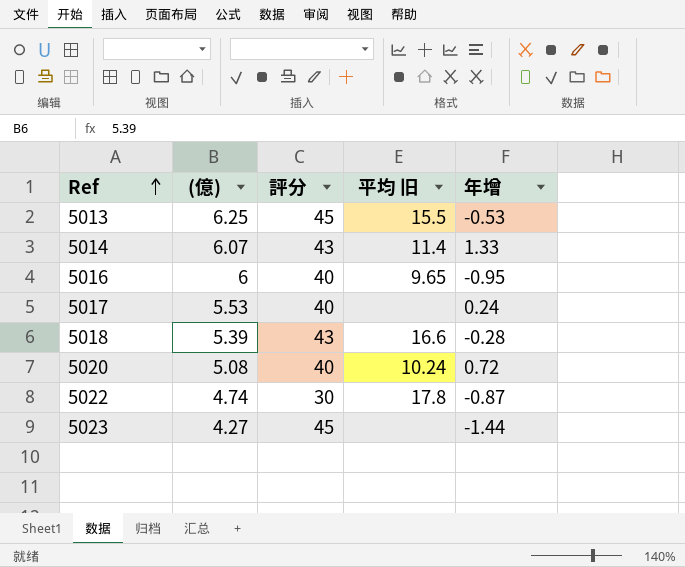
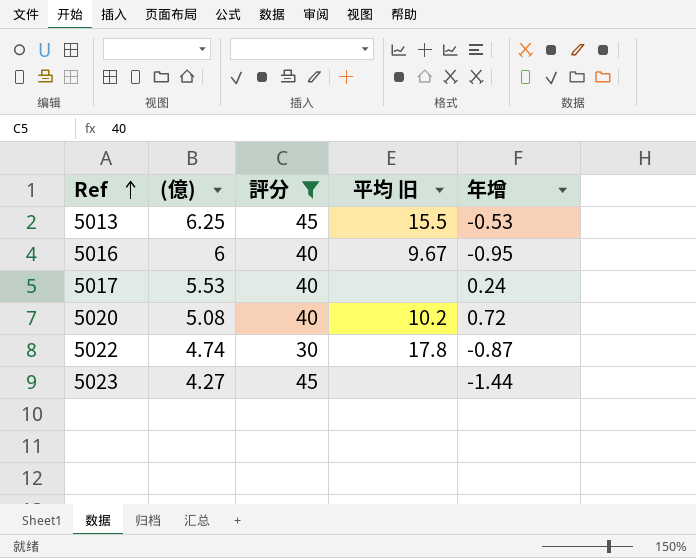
filter: none -> 評分 != 43
5016 | 平均 旧: 9.65 -> 9.67
5020 | 平均 旧: 10.24 -> 10.2

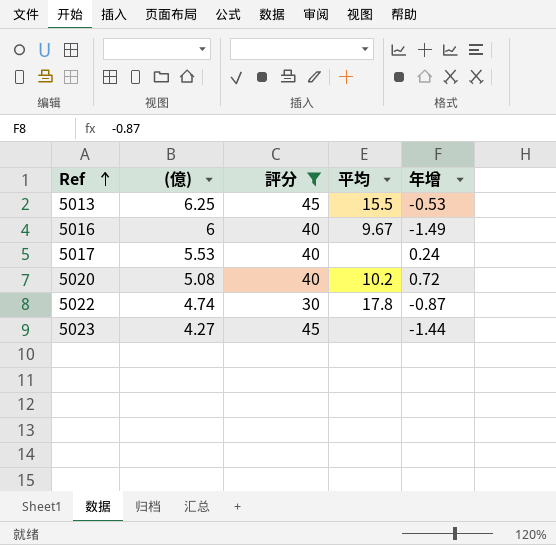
column name: 平均 旧 -> 平均
5016 | 年增: -0.95 -> -1.49

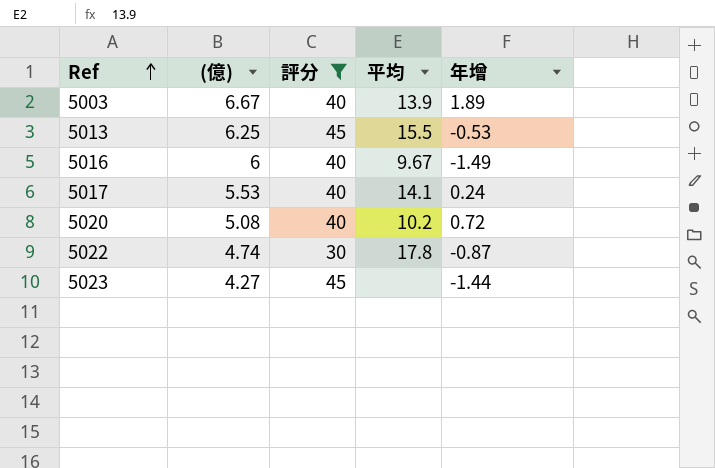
row 5003: none -> 6.67 | 40 | 13.9 | 1.89
5017 | 平均: none -> 14.1

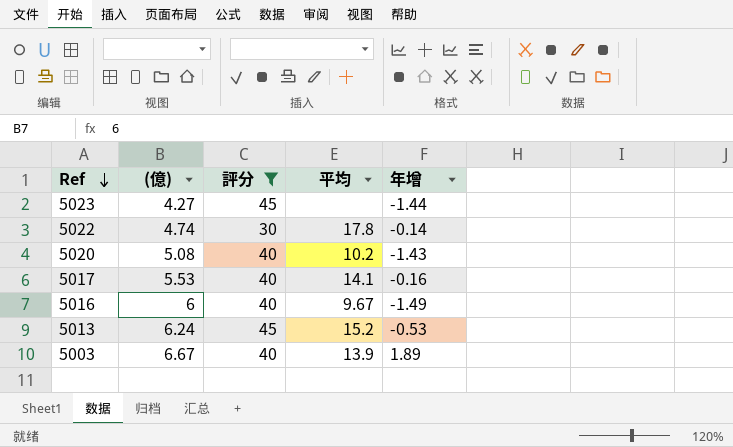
row order: Ref ascending -> Ref descending
5022 | 年增: -0.87 -> -0.14
5020 | 年增: 0.72 -> -1.43
5017 | 年增: 0.24 -> -0.16
5013 | (億): 6.25 -> 6.24
5013 | 平均: 15.5 -> 15.2

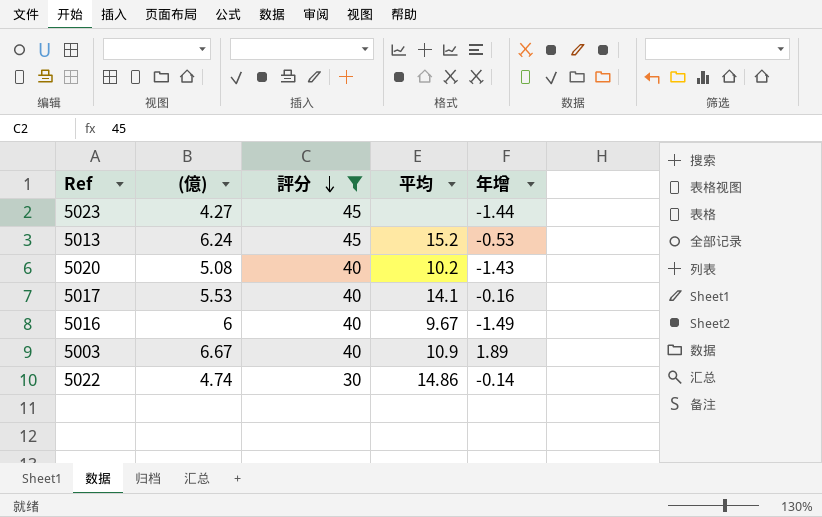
row order: Ref descending -> 評分 descending
5003 | 平均: 13.9 -> 10.9
5022 | 平均: 17.8 -> 14.86

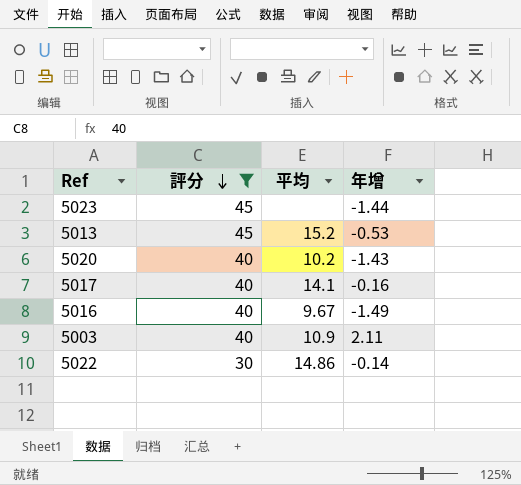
column (億) | position: 2 -> none
5003 | 年增: 1.89 -> 2.11

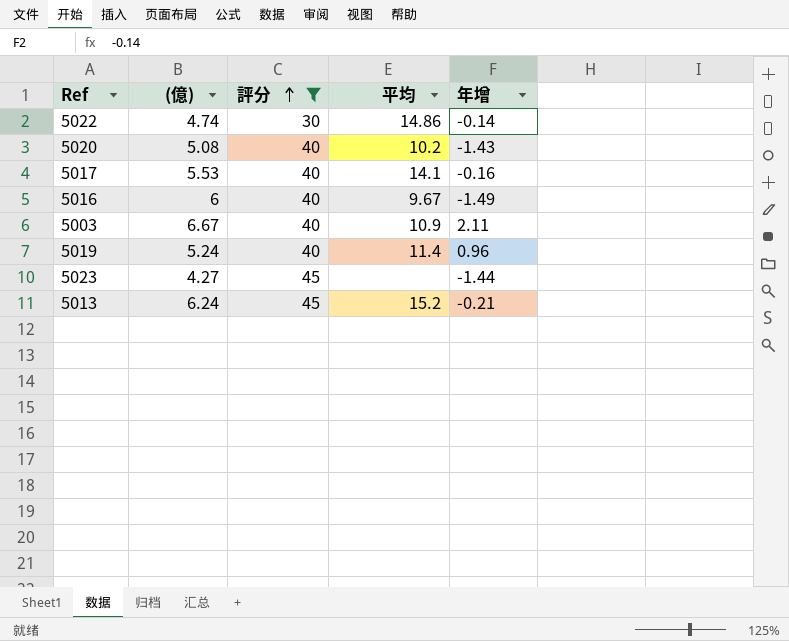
row order: 評分 descending -> 評分 ascending
column (億) | position: none -> 2
row 5019: none -> 5.24 | 40 | 11.4 | 0.96
5013 | 年增: -0.53 -> -0.21

